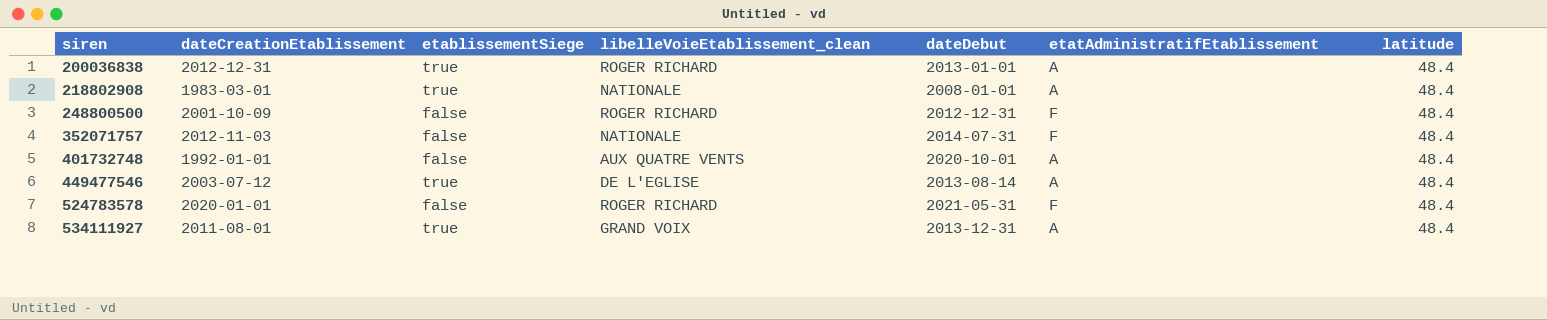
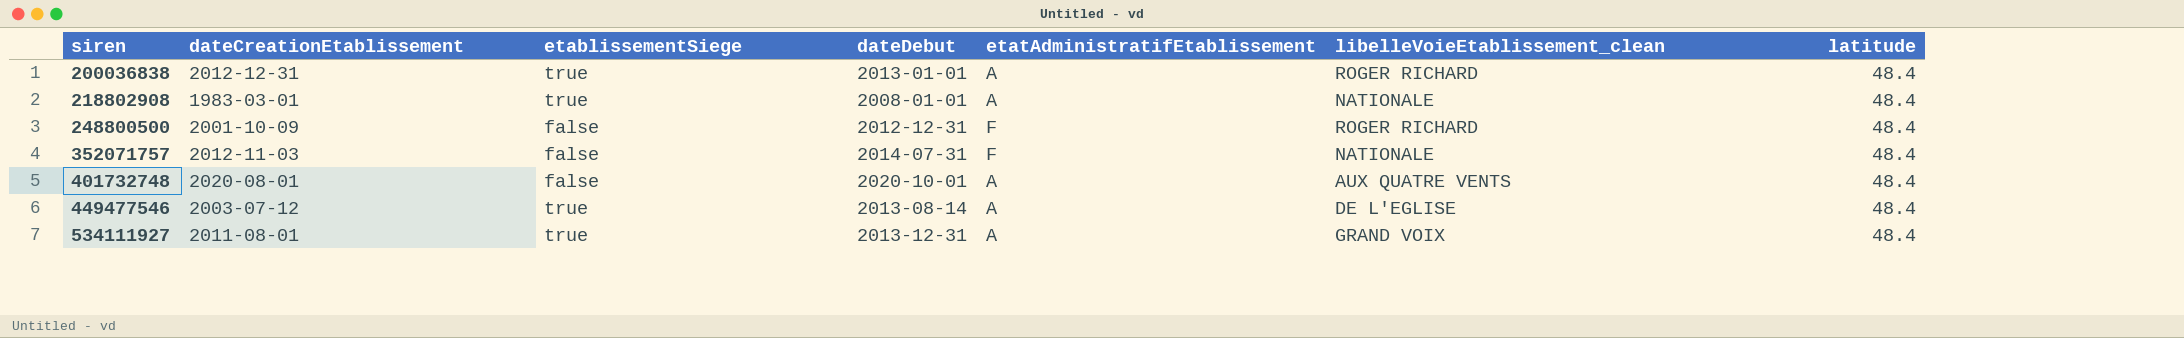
column libelleVoieEtablissement_clean | position: 4 -> 6
row 524783578: 2020-01-01 | false | ROGER RICHARD | 2021-05-31 | F | 48.4 -> none
401732748 | dateCreationEtablissement: 1992-01-01 -> 2020-08-01

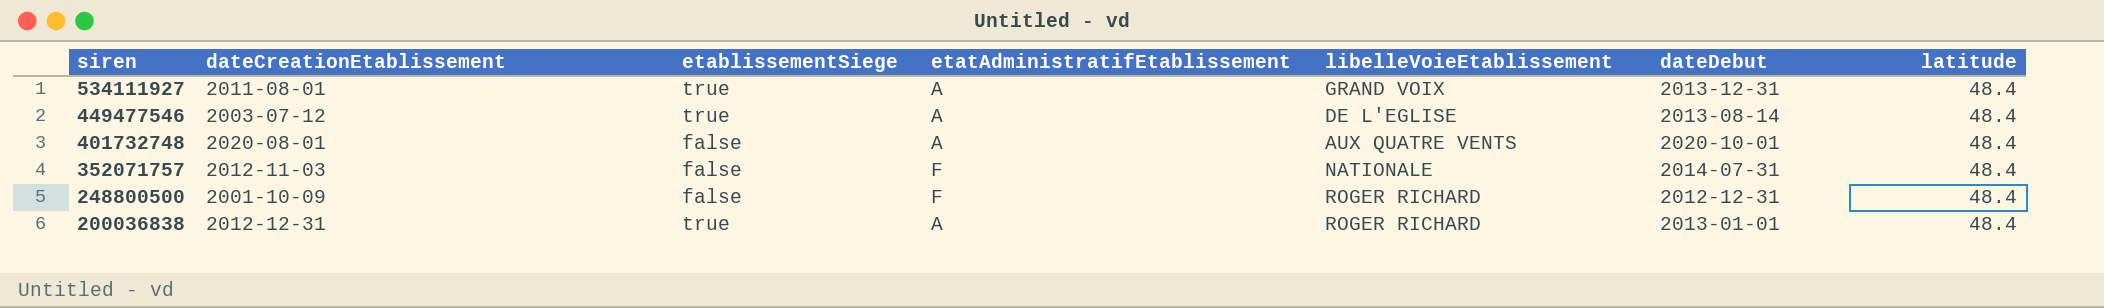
row order: siren ascending -> siren descending
column name: libelleVoieEtablissement_clean -> libelleVoieEtablissement
column dateDebut | position: 4 -> 6
row 218802908: 1983-03-01 | true | 2008-01-01 | A | NATIONALE | 48.4 -> none

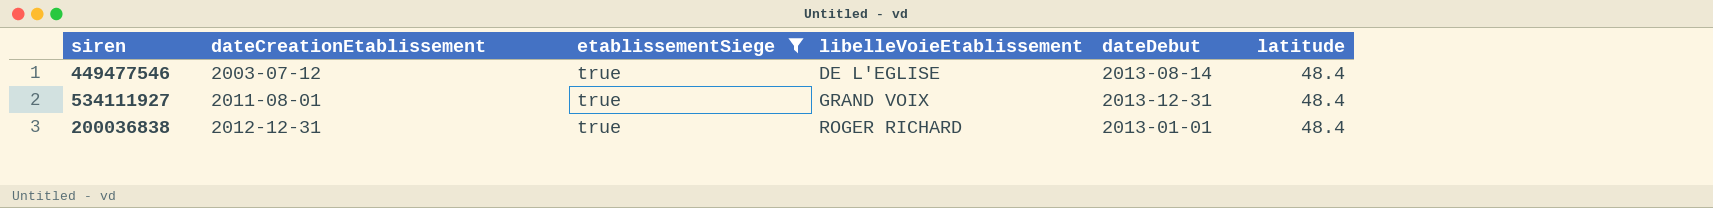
filter: none -> etablissementSiege = true
row order: siren descending -> dateCreationEtablissement ascending
column etatAdministratifEtablissement | position: 4 -> none

